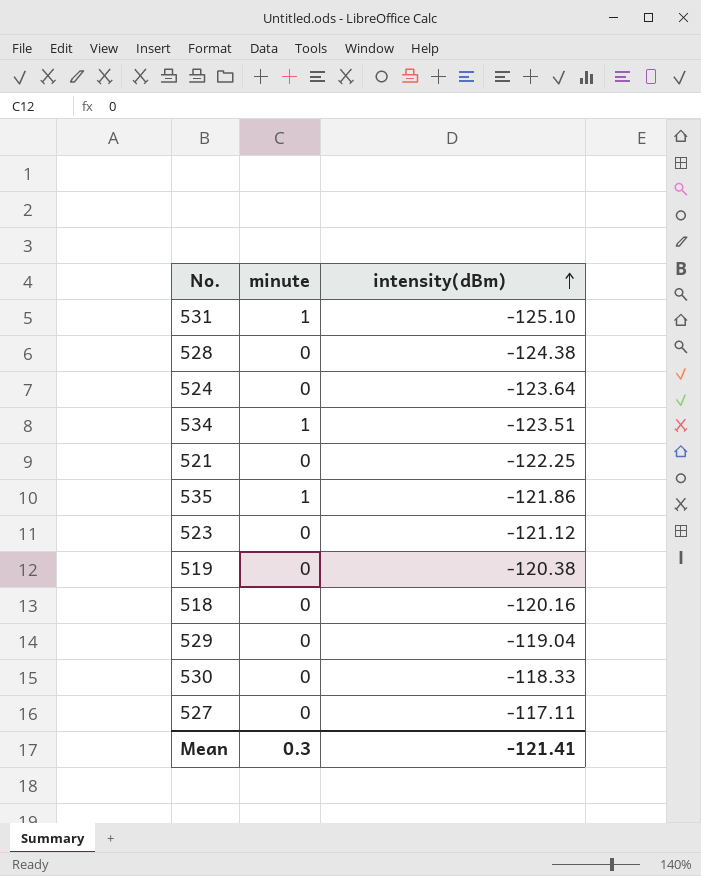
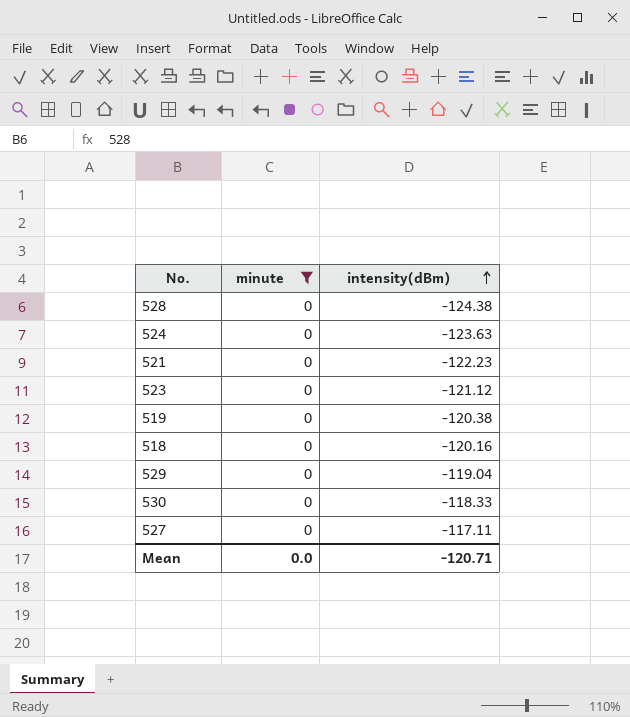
filter: none -> minute = 0
524 | intensity(dBm): -123.64 -> -123.63
521 | intensity(dBm): -122.25 -> -122.23
Mean | minute: 0.3 -> 0.0
Mean | intensity(dBm): -121.41 -> -120.71

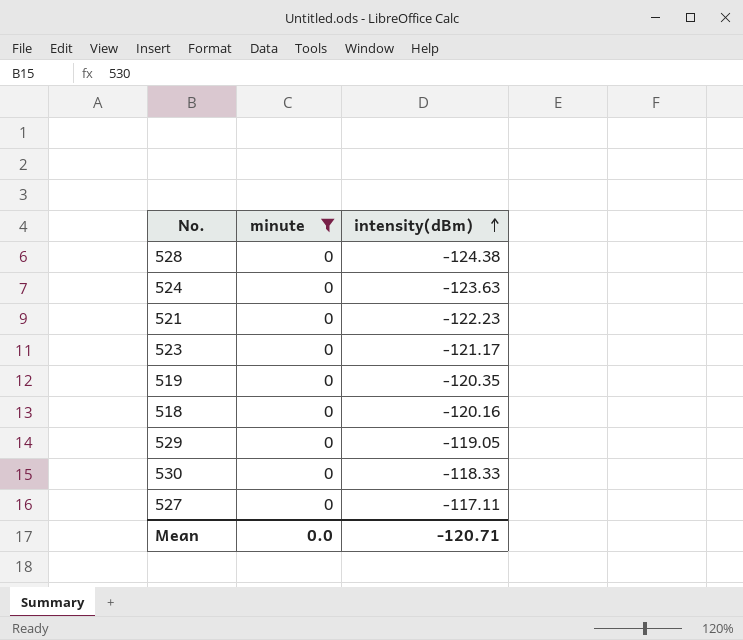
523 | intensity(dBm): -121.12 -> -121.17
519 | intensity(dBm): -120.38 -> -120.35
529 | intensity(dBm): -119.04 -> -119.05

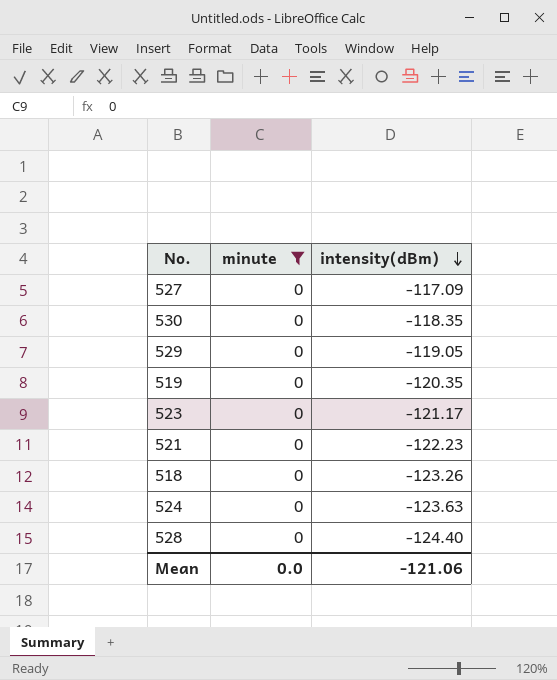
row order: intensity(dBm) ascending -> intensity(dBm) descending
527 | intensity(dBm): -117.11 -> -117.09
530 | intensity(dBm): -118.33 -> -118.35
518 | intensity(dBm): -120.16 -> -123.26
528 | intensity(dBm): -124.38 -> -124.40
Mean | intensity(dBm): -120.71 -> -121.06

